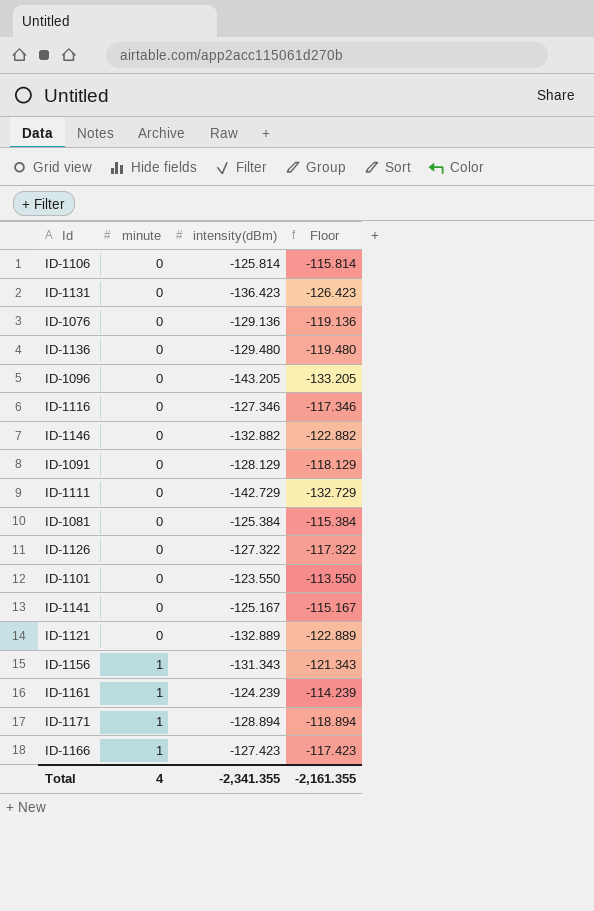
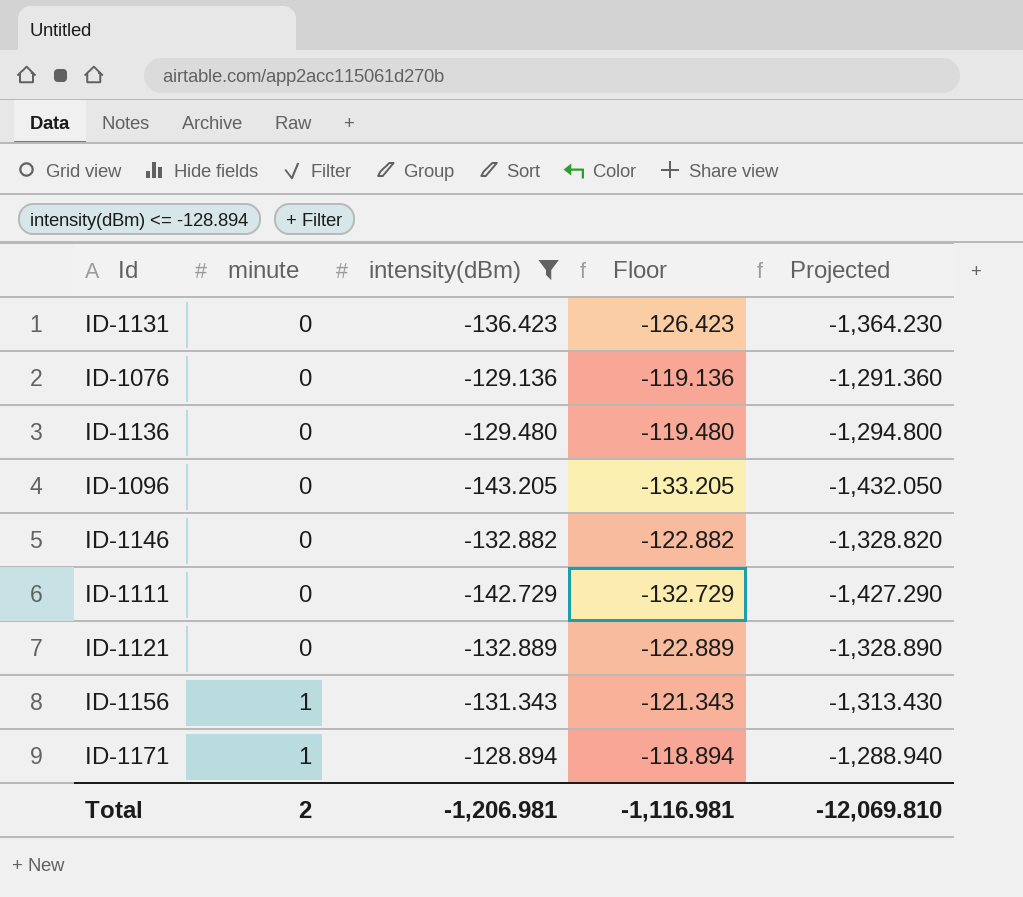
filter: none -> intensity(dBm) <= -128.894
column Projected | formula: none -> [intensity(dBm)] * 10
Total | minute: 4 -> 2
Total | intensity(dBm): -2,341.355 -> -1,206.981
Total | Floor: -2,161.355 -> -1,116.981

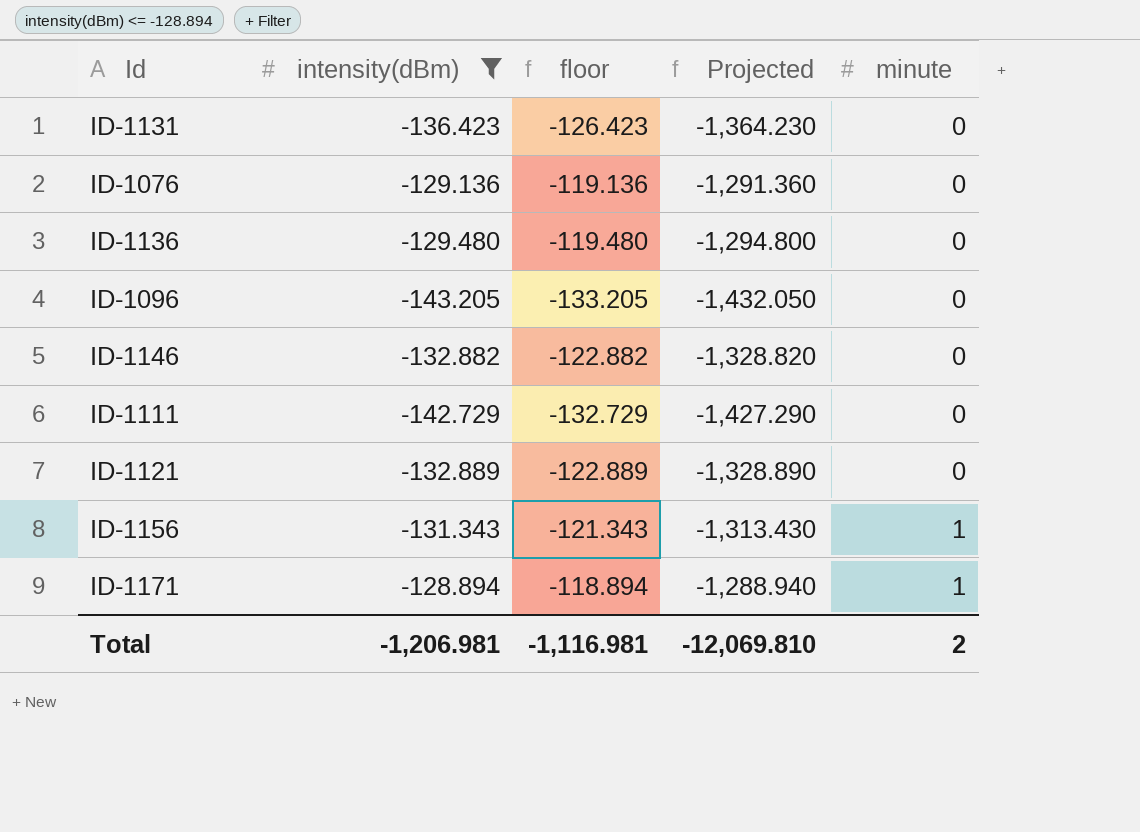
column name: Floor -> floor
column minute | position: 2 -> 5

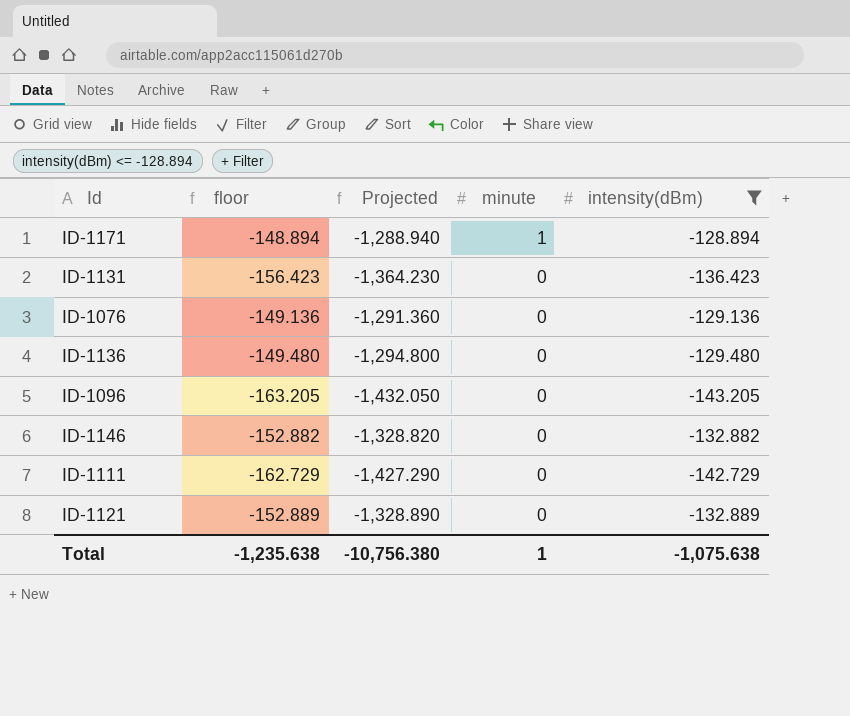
row order: minute ascending -> minute descending
column floor | formula: [intensity(dBm)] + 10 -> [intensity(dBm)] - 20
column intensity(dBm) | position: 2 -> 5
row ID-1156: -131.343 | -121.343 | -1,313.430 | 1 -> none
Total | floor: -1,116.981 -> -1,235.638
Total | Projected: -12,069.810 -> -10,756.380
Total | minute: 2 -> 1
Total | intensity(dBm): -1,206.981 -> -1,075.638

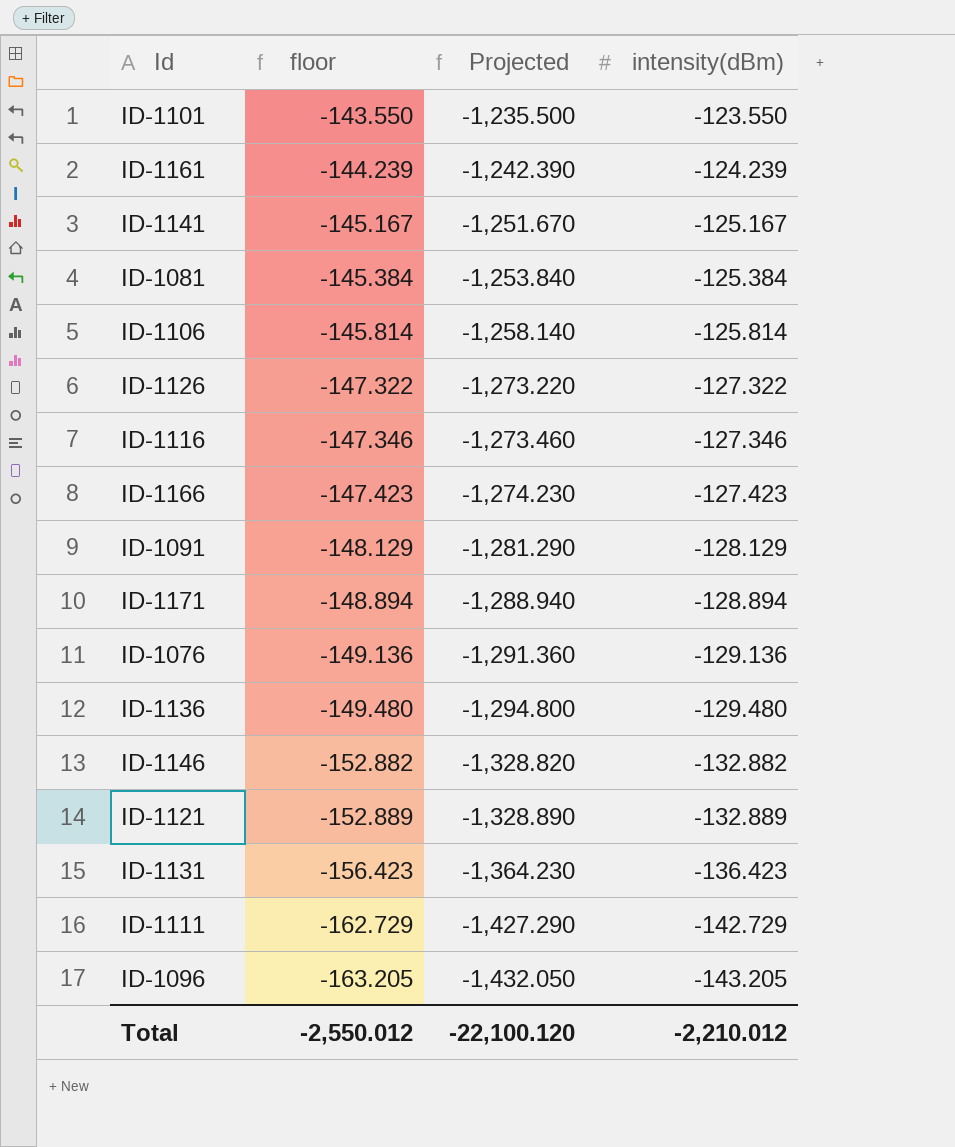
filter: intensity(dBm) <= -128.894 -> none
row order: minute descending -> floor descending
column minute | position: 4 -> none
Total | floor: -1,235.638 -> -2,550.012
Total | Projected: -10,756.380 -> -22,100.120
Total | intensity(dBm): -1,075.638 -> -2,210.012

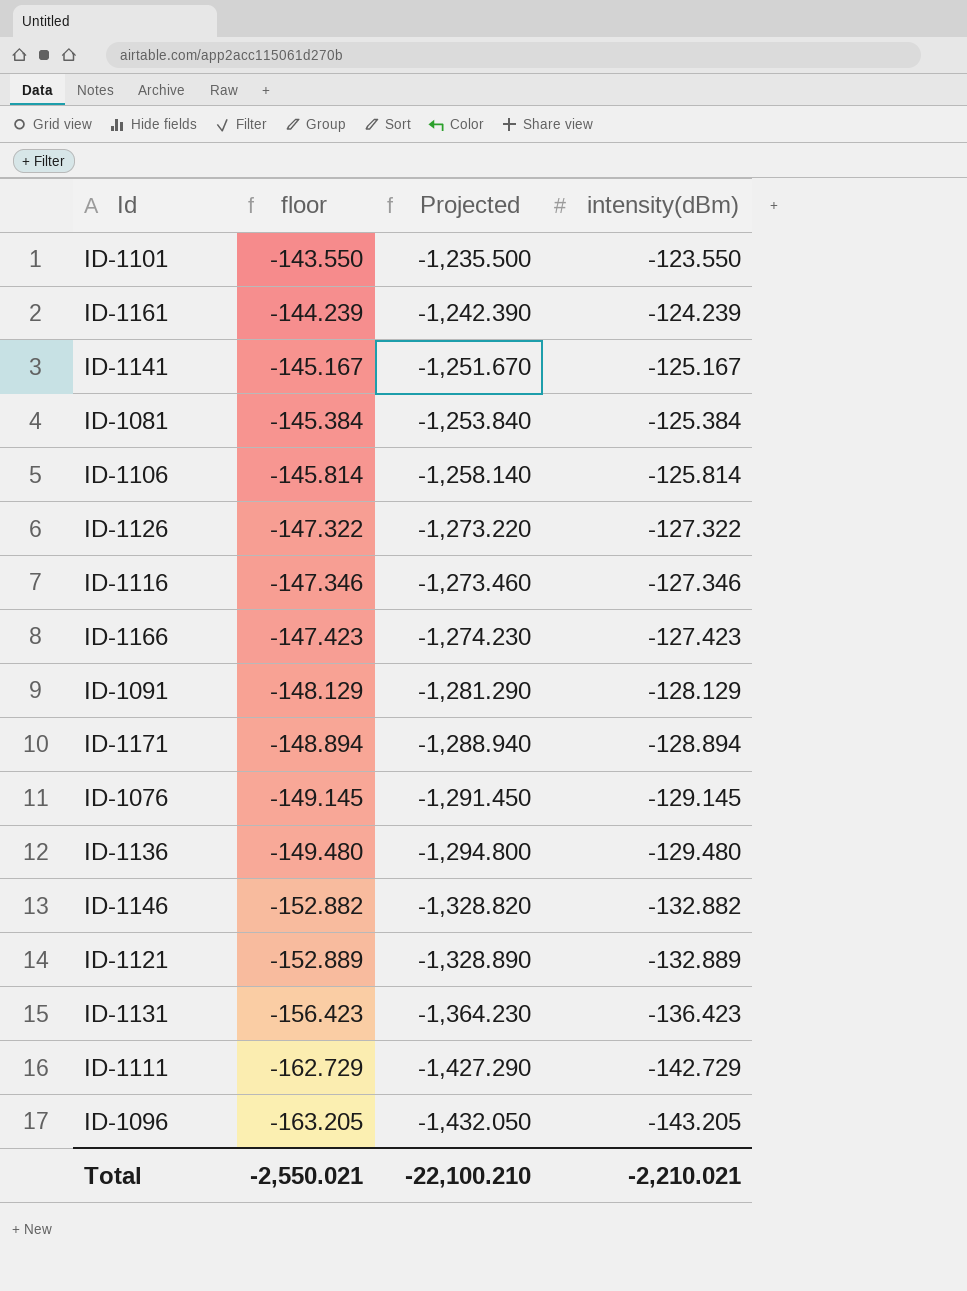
ID-1076 | floor: -149.136 -> -149.145
ID-1076 | Projected: -1,291.360 -> -1,291.450
ID-1076 | intensity(dBm): -129.136 -> -129.145
Total | floor: -2,550.012 -> -2,550.021
Total | Projected: -22,100.120 -> -22,100.210
Total | intensity(dBm): -2,210.012 -> -2,210.021

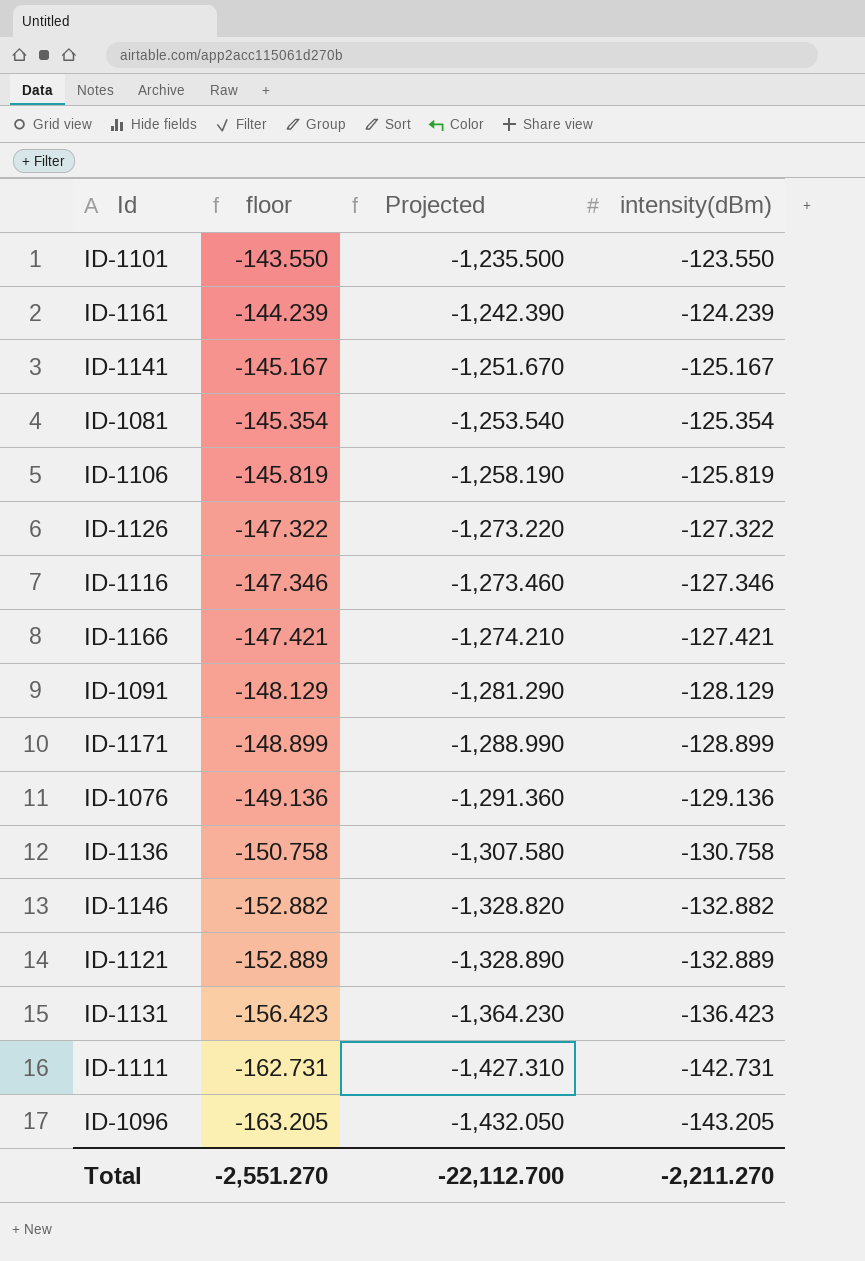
ID-1081 | floor: -145.384 -> -145.354
ID-1081 | Projected: -1,253.840 -> -1,253.540
ID-1081 | intensity(dBm): -125.384 -> -125.354
ID-1106 | floor: -145.814 -> -145.819
ID-1106 | Projected: -1,258.140 -> -1,258.190
ID-1106 | intensity(dBm): -125.814 -> -125.819
ID-1166 | floor: -147.423 -> -147.421
ID-1166 | Projected: -1,274.230 -> -1,274.210
ID-1166 | intensity(dBm): -127.423 -> -127.421
ID-1171 | floor: -148.894 -> -148.899
ID-1171 | Projected: -1,288.940 -> -1,288.990
ID-1171 | intensity(dBm): -128.894 -> -128.899
ID-1076 | floor: -149.145 -> -149.136
ID-1076 | Projected: -1,291.450 -> -1,291.360
ID-1076 | intensity(dBm): -129.145 -> -129.136
ID-1136 | floor: -149.480 -> -150.758
ID-1136 | Projected: -1,294.800 -> -1,307.580
ID-1136 | intensity(dBm): -129.480 -> -130.758
ID-1111 | floor: -162.729 -> -162.731
ID-1111 | Projected: -1,427.290 -> -1,427.310
ID-1111 | intensity(dBm): -142.729 -> -142.731
Total | floor: -2,550.021 -> -2,551.270
Total | Projected: -22,100.210 -> -22,112.700
Total | intensity(dBm): -2,210.021 -> -2,211.270

